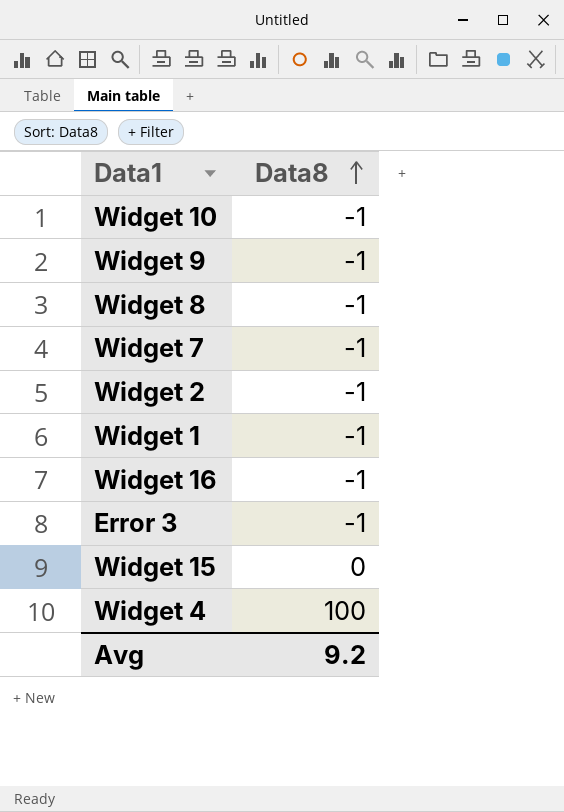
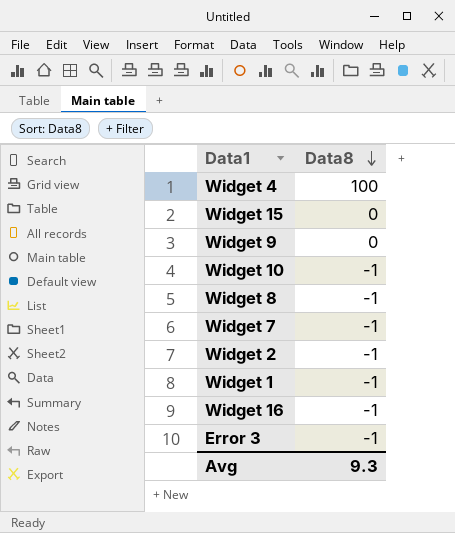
row order: Data8 ascending -> Data8 descending
Widget 9 | Data8: -1 -> 0
Avg | Data8: 9.2 -> 9.3

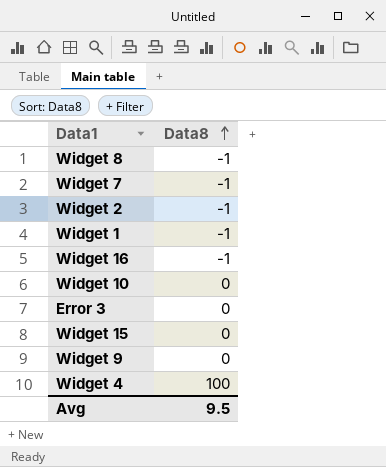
row order: Data8 descending -> Data8 ascending
Widget 10 | Data8: -1 -> 0
Error 3 | Data8: -1 -> 0
Avg | Data8: 9.3 -> 9.5

